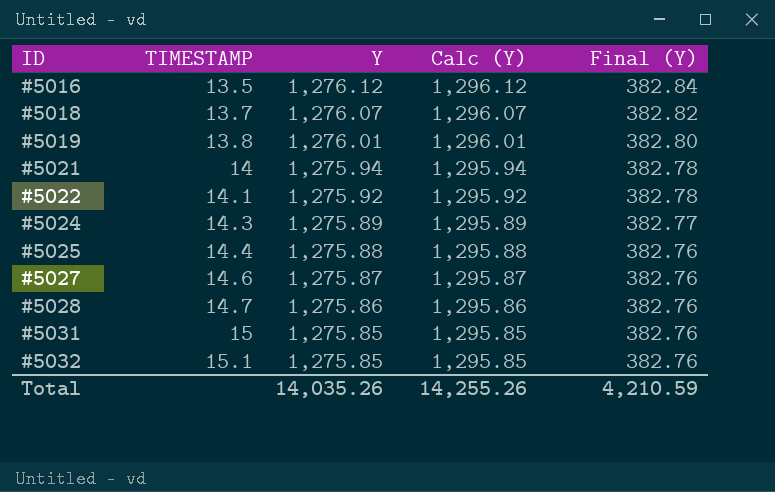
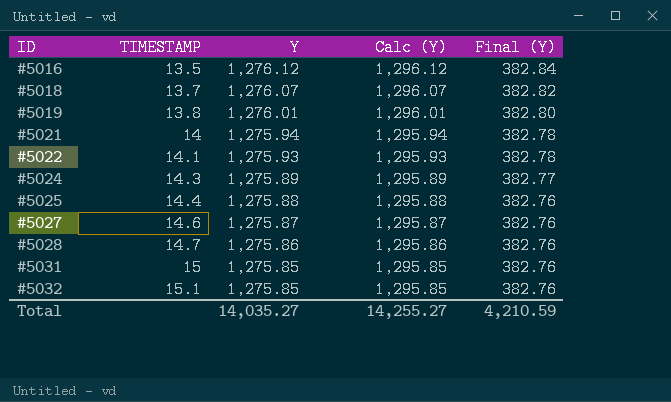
#5022 | Y: 1,275.92 -> 1,275.93
#5022 | Calc (Y): 1,295.92 -> 1,295.93
Total | Y: 14,035.26 -> 14,035.27
Total | Calc (Y): 14,255.26 -> 14,255.27

